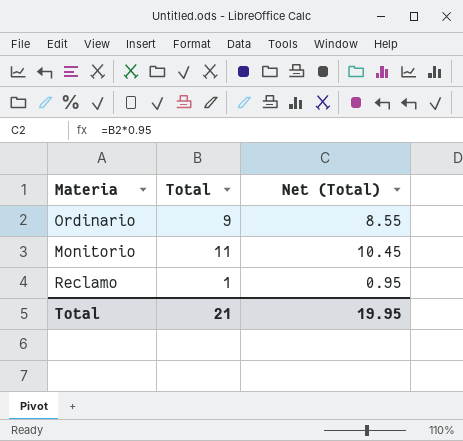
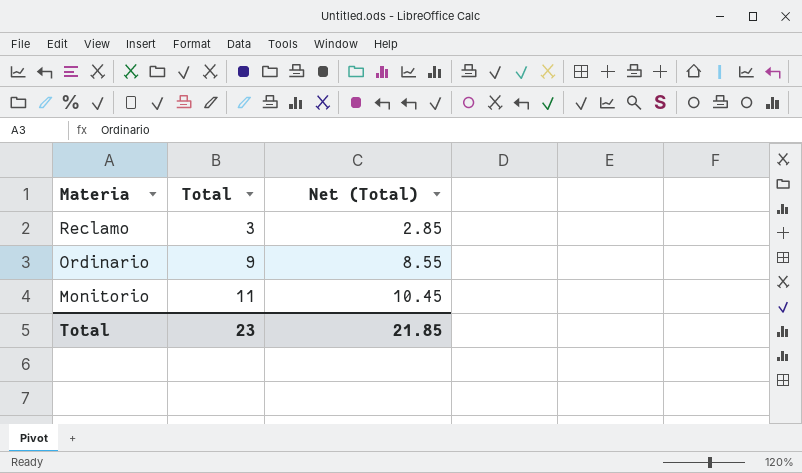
row order: none -> Materia descending
Reclamo | Total: 1 -> 3
Reclamo | Net (Total): 0.95 -> 2.85
Total | Total: 21 -> 23
Total | Net (Total): 19.95 -> 21.85

